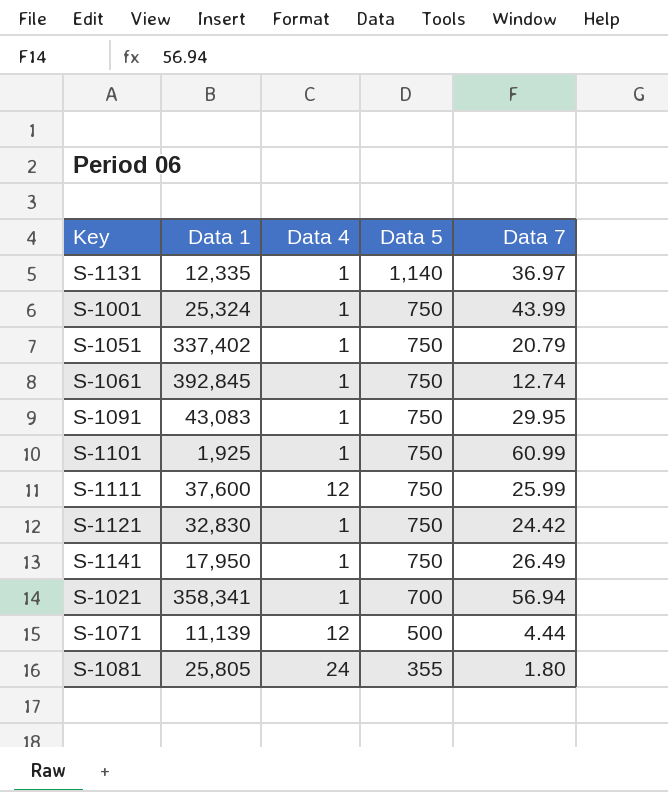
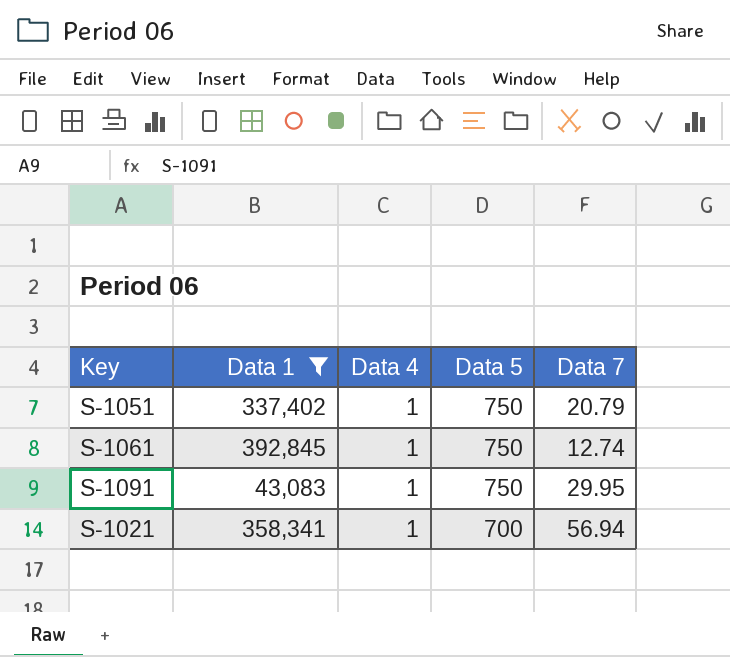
filter: none -> Data 1 >= 43,083

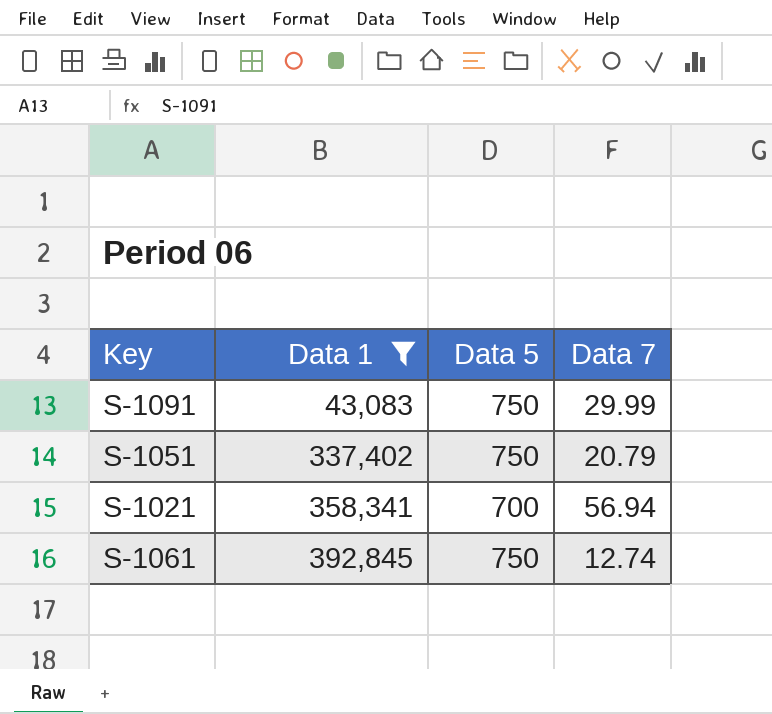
row order: Data 5 descending -> Data 1 ascending
column Data 4 | position: 3 -> none
S-1091 | Data 7: 29.95 -> 29.99

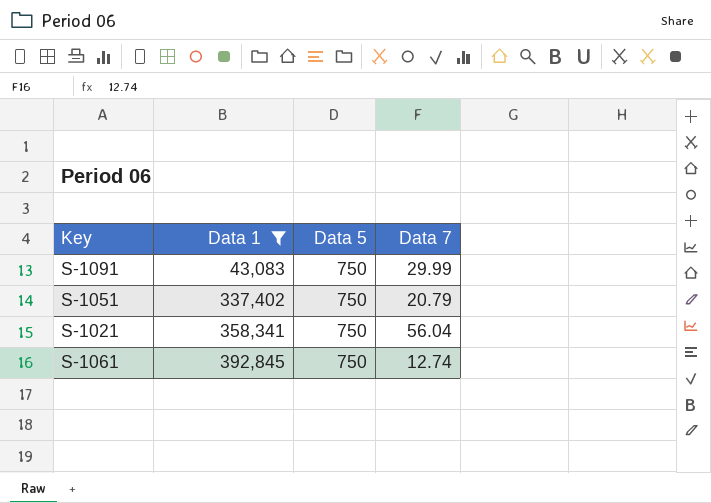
S-1021 | Data 5: 700 -> 750
S-1021 | Data 7: 56.94 -> 56.04

